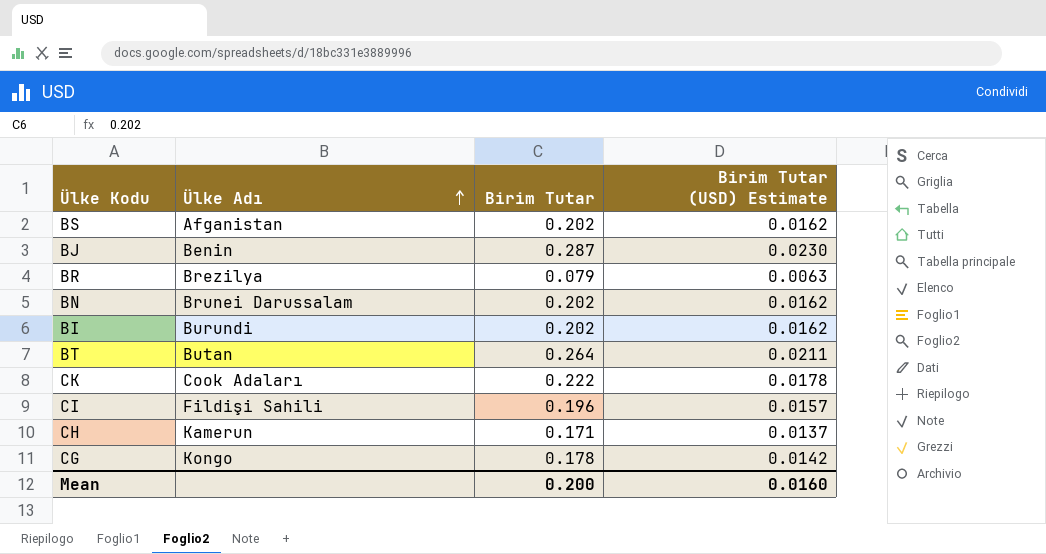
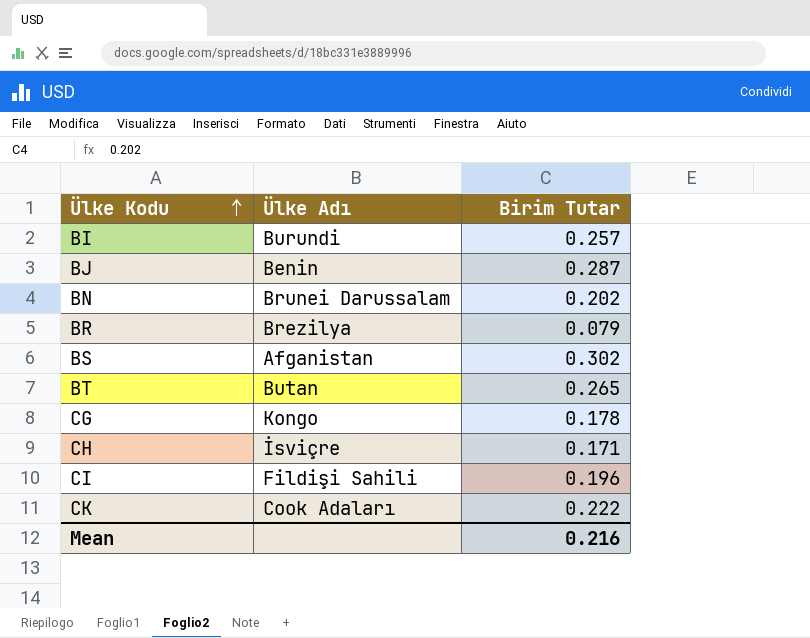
row order: Ülke Adı ascending -> Ülke Kodu ascending
column Birim Tutar (USD) Estimate | formula: [Birim Tutar] * 0.08 -> none
BI | Birim Tutar: 0.202 -> 0.257
BS | Birim Tutar: 0.202 -> 0.302
BT | Birim Tutar: 0.264 -> 0.265
CH | Ülke Adı: Kamerun -> İsviçre
Mean | Birim Tutar: 0.200 -> 0.216

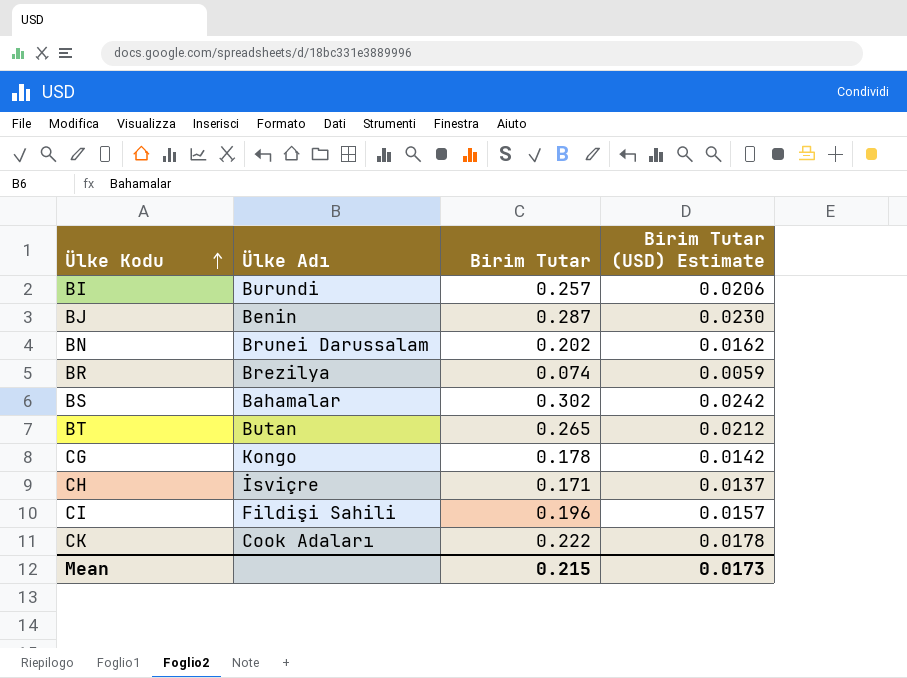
column Birim Tutar (USD) Estimate | formula: none -> [Birim Tutar] * 0.08
BR | Birim Tutar: 0.079 -> 0.074
BS | Ülke Adı: Afganistan -> Bahamalar
Mean | Birim Tutar: 0.216 -> 0.215

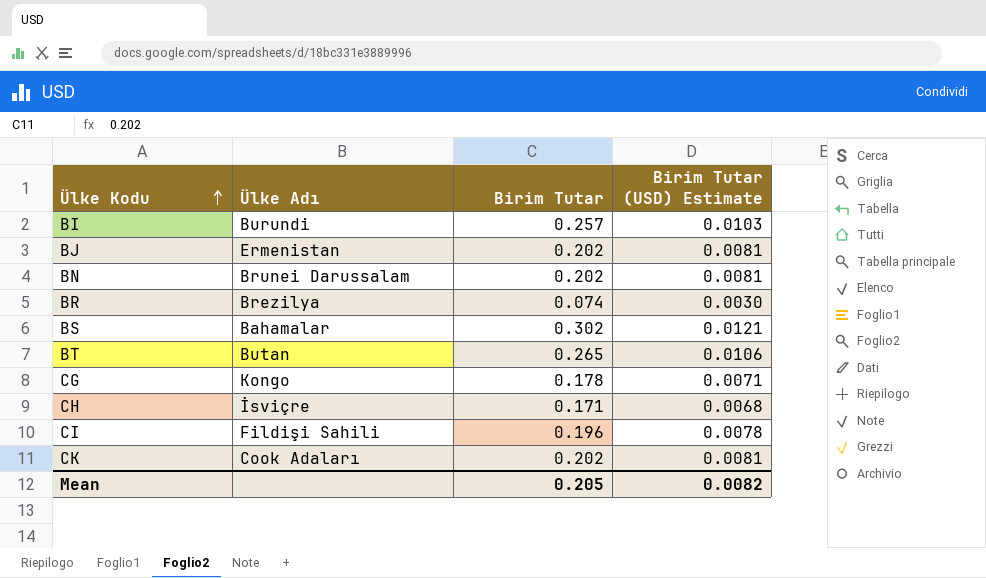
column Birim Tutar (USD) Estimate | formula: [Birim Tutar] * 0.08 -> [Birim Tutar] * 0.04
BJ | Ülke Adı: Benin -> Ermenistan
BJ | Birim Tutar: 0.287 -> 0.202
CK | Birim Tutar: 0.222 -> 0.202
Mean | Birim Tutar: 0.215 -> 0.205
Mean | Birim Tutar (USD) Estimate: 0.0173 -> 0.0082

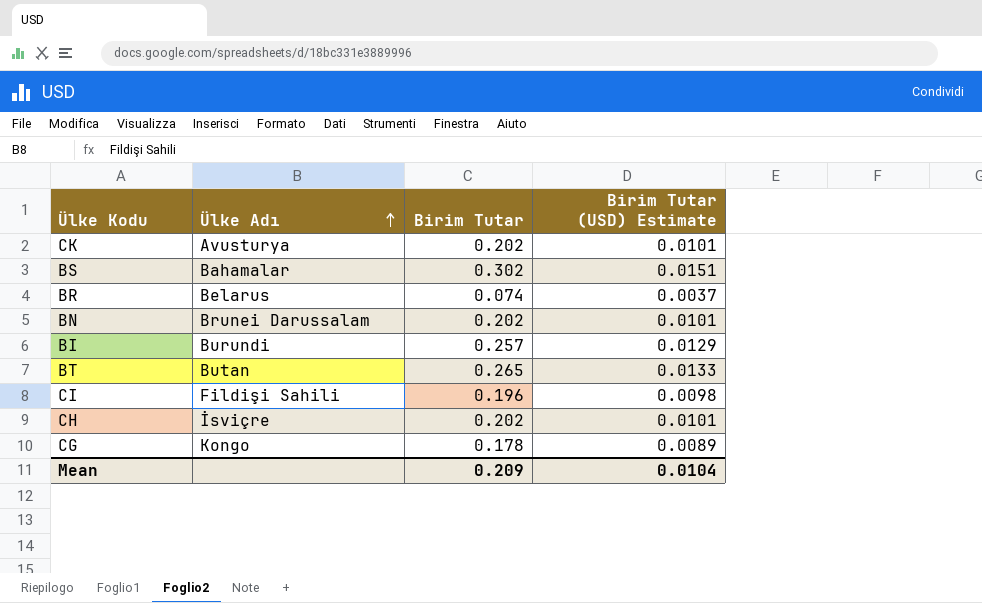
row order: Ülke Kodu ascending -> Ülke Adı ascending
column Birim Tutar (USD) Estimate | formula: [Birim Tutar] * 0.04 -> [Birim Tutar] * 0.05
row BJ: Ermenistan | 0.202 | 0.0081 -> none
CK | Ülke Adı: Cook Adaları -> Avusturya
BR | Ülke Adı: Brezilya -> Belarus
CH | Birim Tutar: 0.171 -> 0.202
Mean | Birim Tutar: 0.205 -> 0.209
Mean | Birim Tutar (USD) Estimate: 0.0082 -> 0.0104

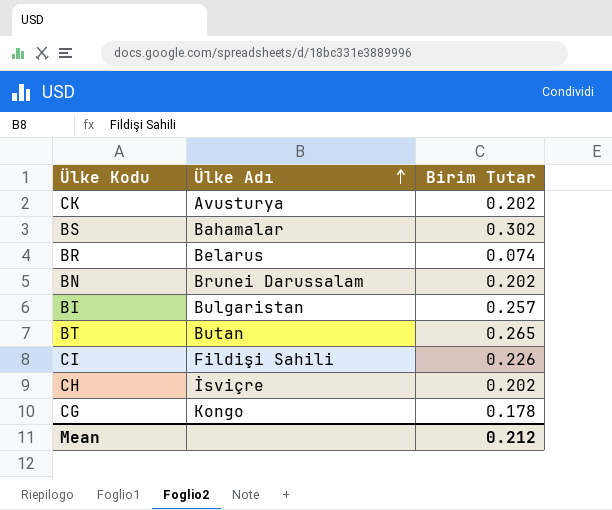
column Birim Tutar (USD) Estimate | formula: [Birim Tutar] * 0.05 -> none
BI | Ülke Adı: Burundi -> Bulgaristan
CI | Birim Tutar: 0.196 -> 0.226
Mean | Birim Tutar: 0.209 -> 0.212

